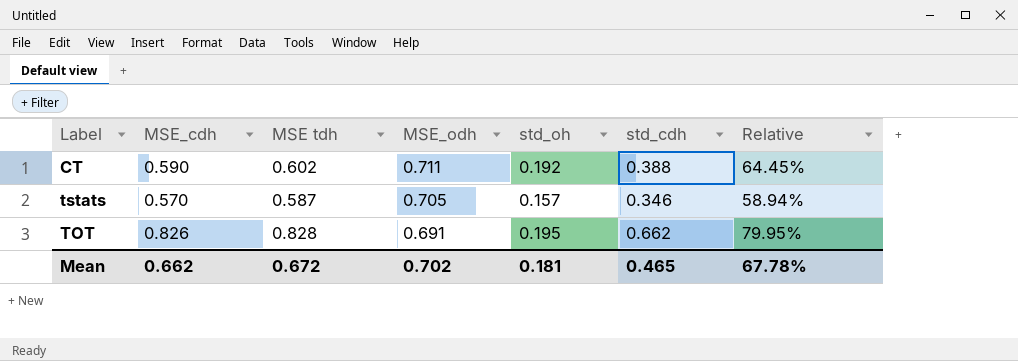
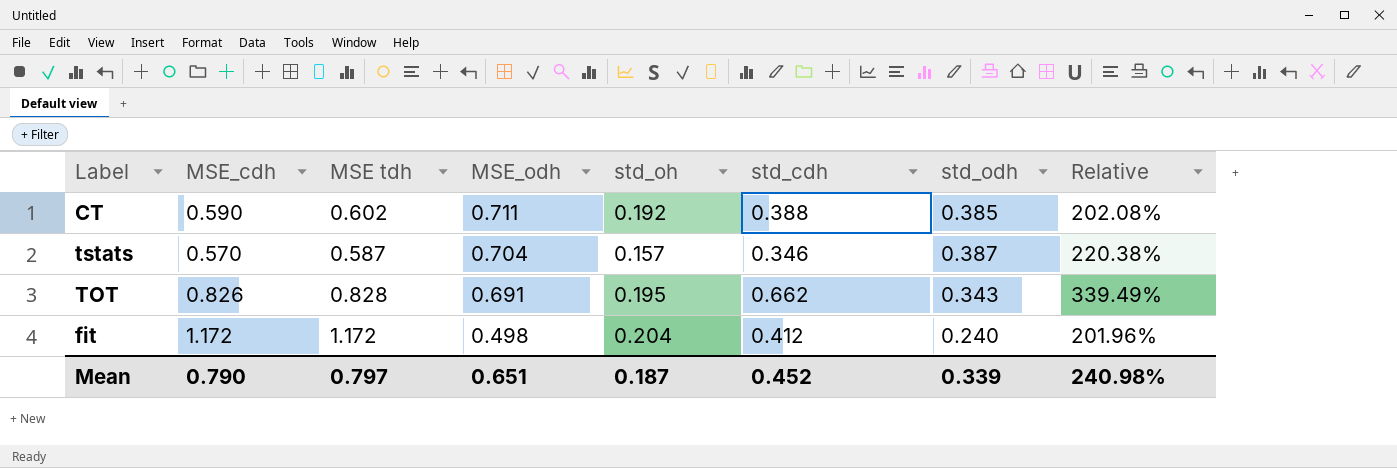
column std_odh | position: none -> 7
column Relative | formula: [std_cdh] / [MSE tdh] -> [std_cdh] / [std_oh]
tstats | MSE_odh: 0.705 -> 0.704
row fit: none -> 1.172 | 1.172 | 0.498 | 0.204 | 0.412 | 0.240 | 201.96%
Mean | MSE_cdh: 0.662 -> 0.790
Mean | MSE tdh: 0.672 -> 0.797
Mean | MSE_odh: 0.702 -> 0.651
Mean | std_oh: 0.181 -> 0.187
Mean | std_cdh: 0.465 -> 0.452
Mean | Relative: 67.78% -> 240.98%

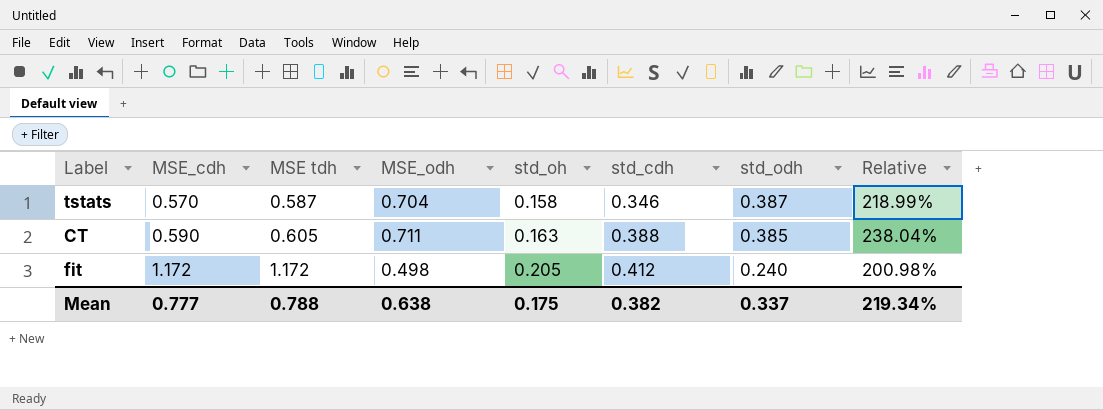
row order: MSE_odh descending -> MSE_cdh ascending
row TOT: 0.826 | 0.828 | 0.691 | 0.195 | 0.662 | 0.343 | 339.49% -> none
tstats | std_oh: 0.157 -> 0.158
tstats | Relative: 220.38% -> 218.99%
CT | MSE tdh: 0.602 -> 0.605
CT | std_oh: 0.192 -> 0.163
CT | Relative: 202.08% -> 238.04%
fit | std_oh: 0.204 -> 0.205
fit | Relative: 201.96% -> 200.98%
Mean | MSE_cdh: 0.790 -> 0.777
Mean | MSE tdh: 0.797 -> 0.788
Mean | MSE_odh: 0.651 -> 0.638
Mean | std_oh: 0.187 -> 0.175
Mean | std_cdh: 0.452 -> 0.382
Mean | std_odh: 0.339 -> 0.337
Mean | Relative: 240.98% -> 219.34%

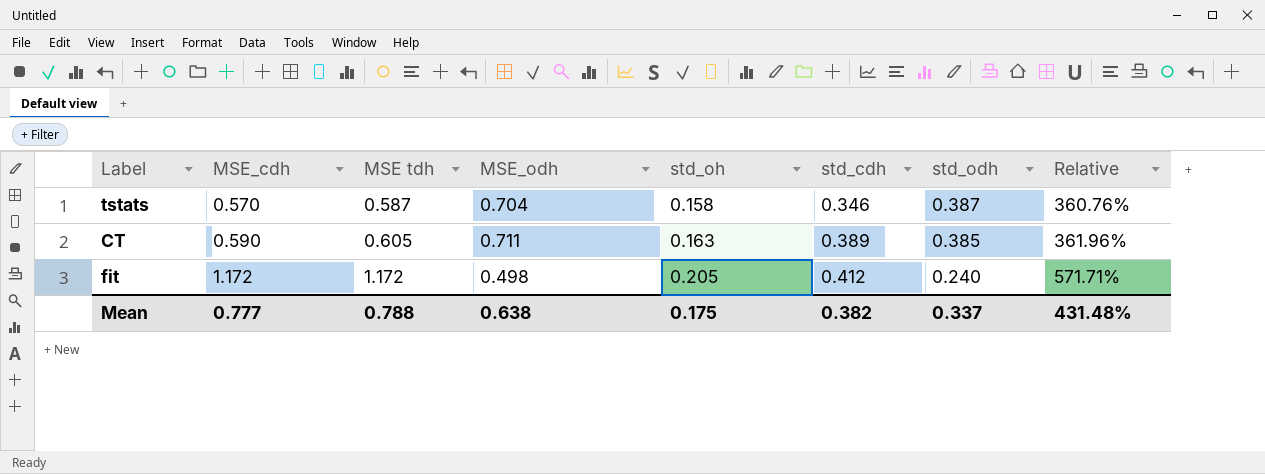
column Relative | formula: [std_cdh] / [std_oh] -> [MSE_cdh] / [std_oh]
CT | std_cdh: 0.388 -> 0.389
Mean | Relative: 219.34% -> 431.48%

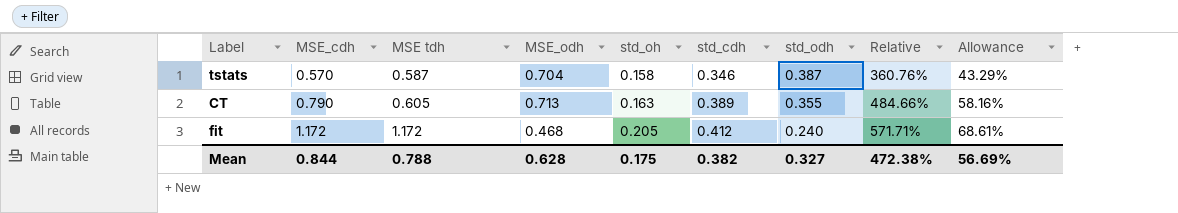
column Allowance | formula: none -> [Relative] * 0.12
CT | MSE_cdh: 0.590 -> 0.790
CT | MSE_odh: 0.711 -> 0.713
CT | std_odh: 0.385 -> 0.355
CT | Relative: 361.96% -> 484.66%
fit | MSE_odh: 0.498 -> 0.468
Mean | MSE_cdh: 0.777 -> 0.844
Mean | MSE_odh: 0.638 -> 0.628
Mean | std_odh: 0.337 -> 0.327
Mean | Relative: 431.48% -> 472.38%

